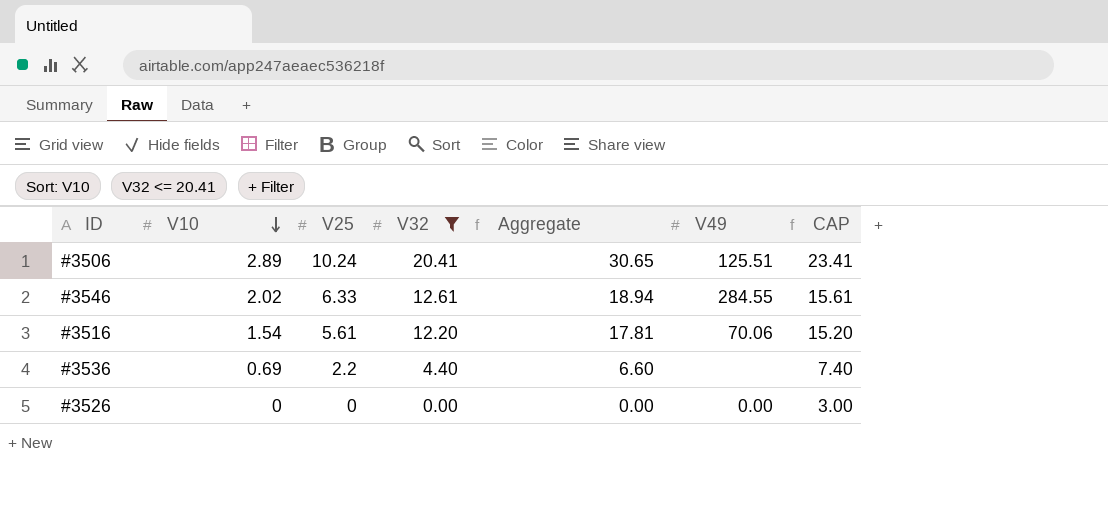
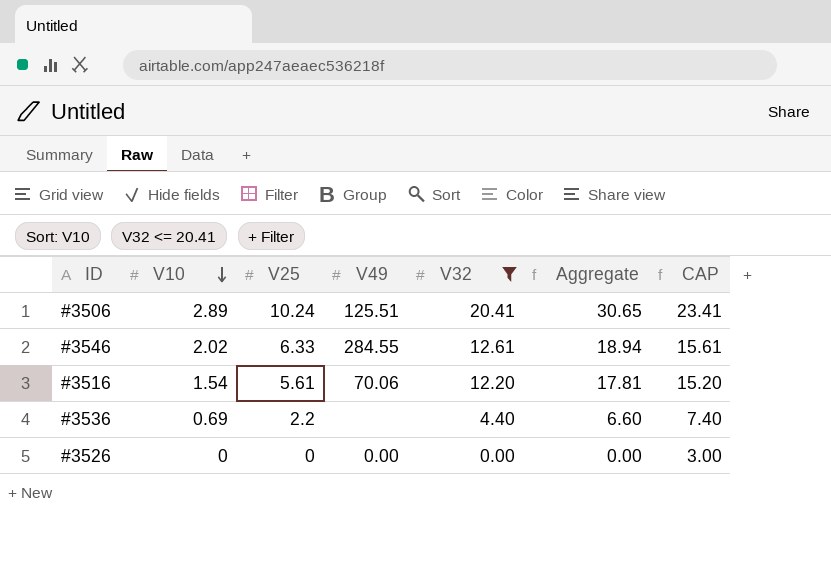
column V49 | position: 6 -> 4

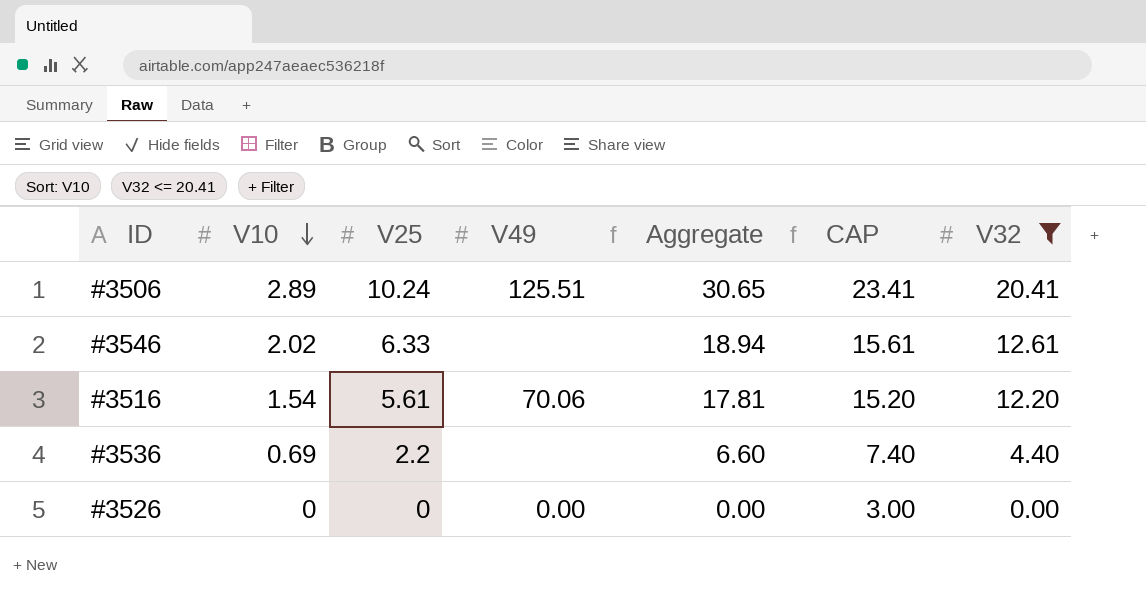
column V32 | position: 5 -> 7
#3546 | V49: 284.55 -> none

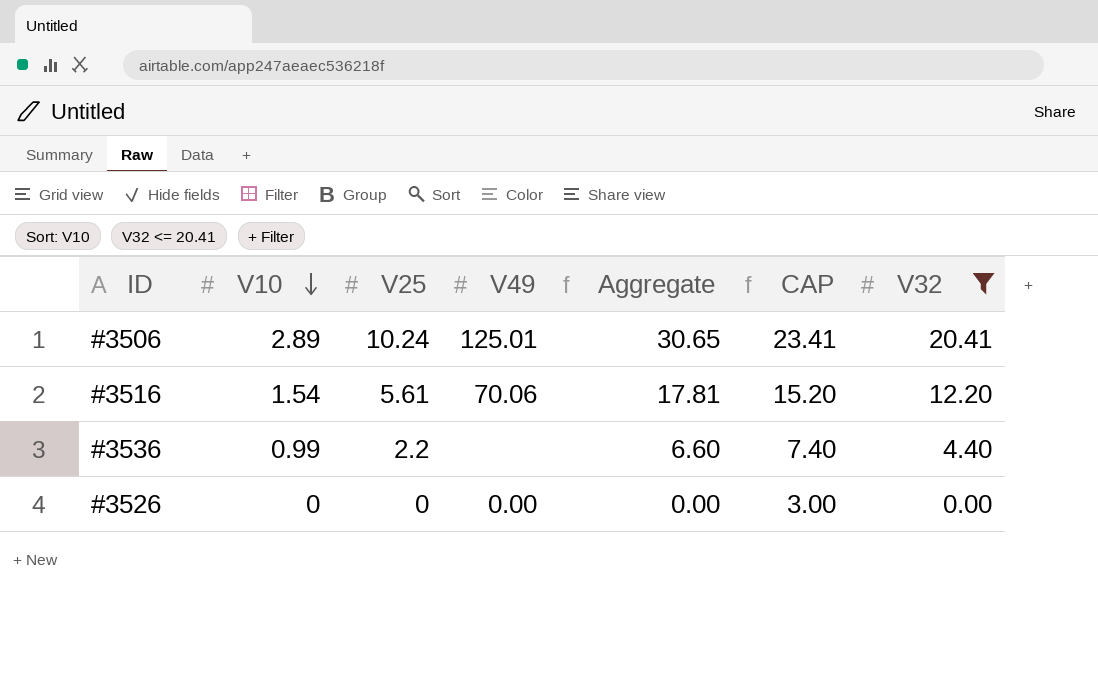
row #3546: 2.02 | 6.33 | none | 18.94 | 15.61 | 12.61 -> none
#3506 | V49: 125.51 -> 125.01
#3536 | V10: 0.69 -> 0.99

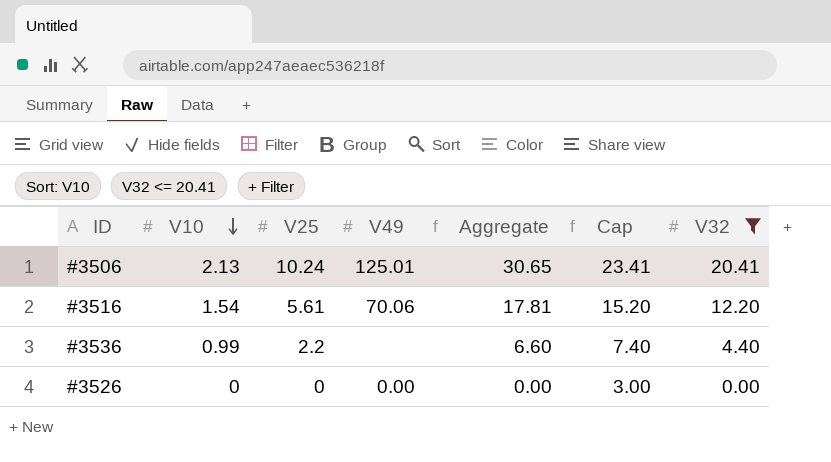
column name: CAP -> Cap
#3506 | V10: 2.89 -> 2.13

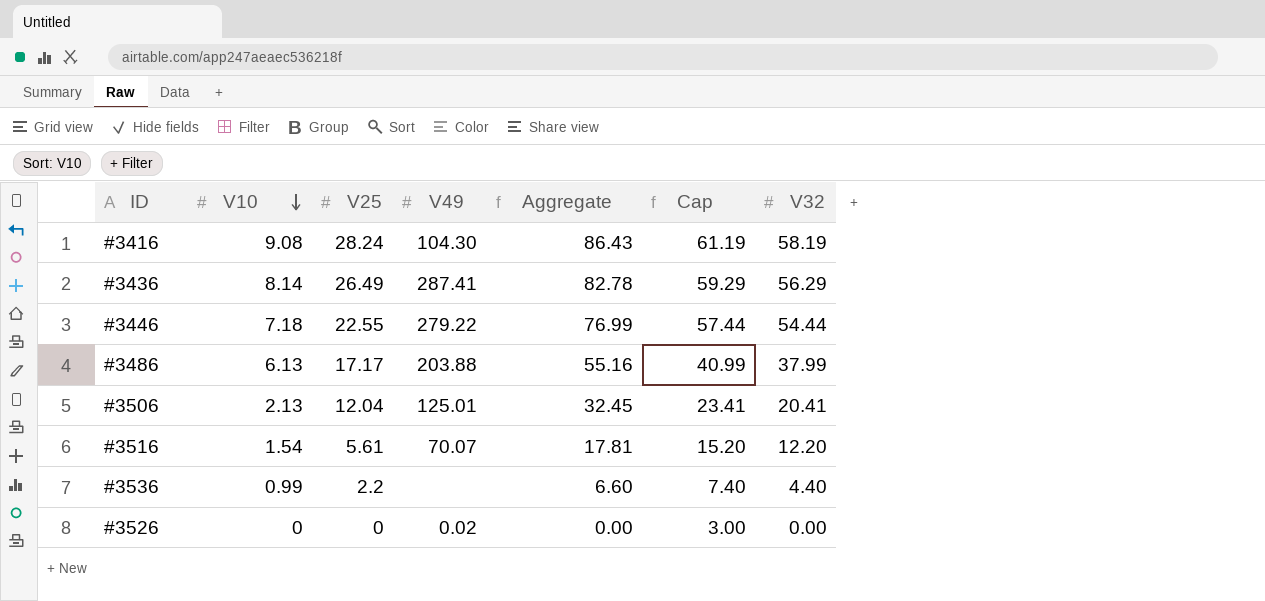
filter: V32 <= 20.41 -> none
#3506 | V25: 10.24 -> 12.04
#3506 | Aggregate: 30.65 -> 32.45
#3516 | V49: 70.06 -> 70.07
#3526 | V49: 0.00 -> 0.02

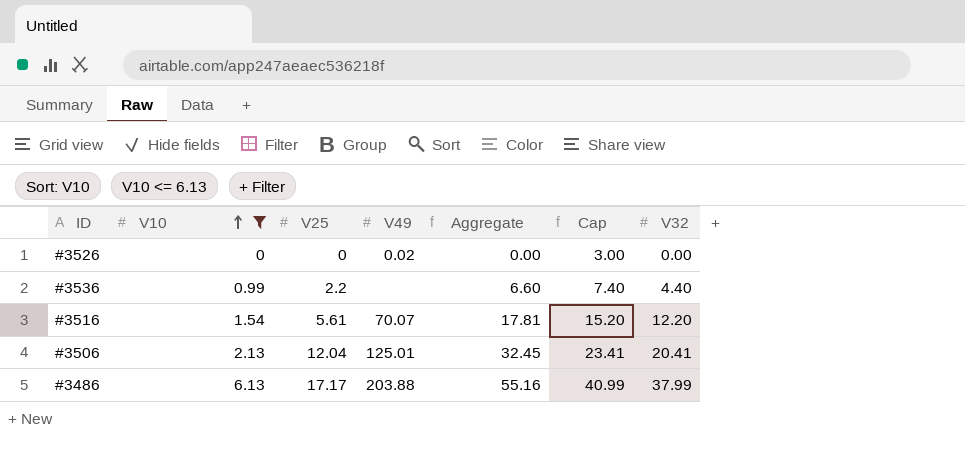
filter: none -> V10 <= 6.13
row order: V10 descending -> V10 ascending

